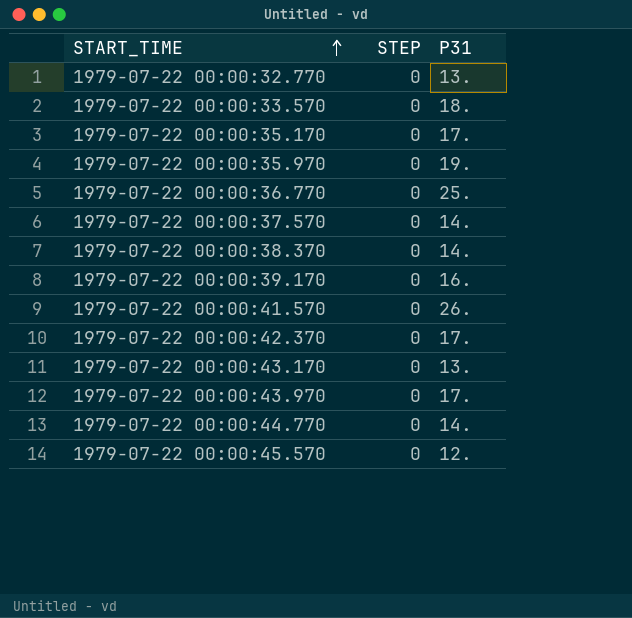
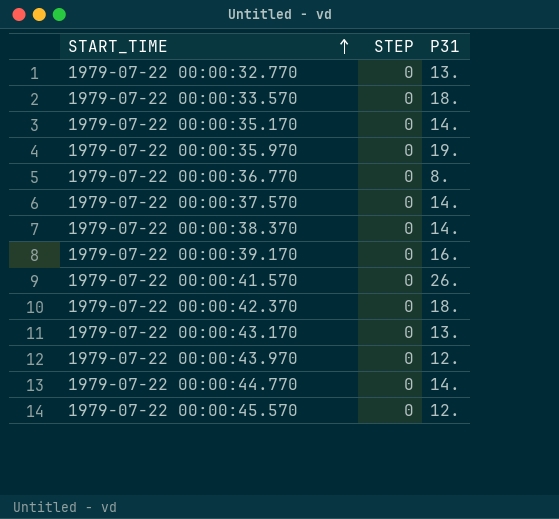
1979-07-22 00:00:35.170 | P31: 17. -> 14.
1979-07-22 00:00:36.770 | P31: 25. -> 8.
1979-07-22 00:00:42.370 | P31: 17. -> 18.
1979-07-22 00:00:43.970 | P31: 17. -> 12.

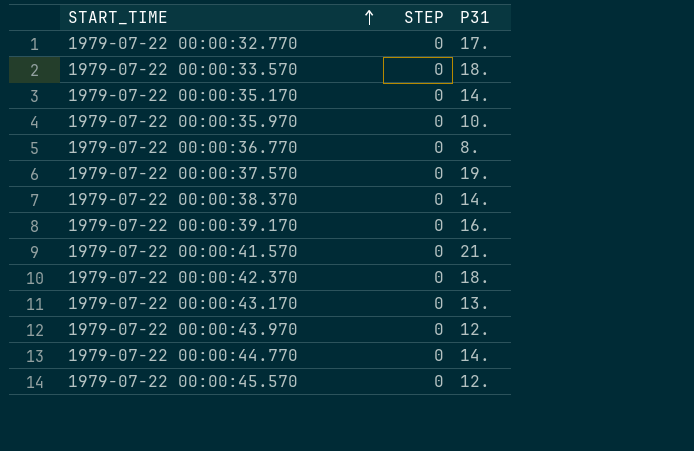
1979-07-22 00:00:32.770 | P31: 13. -> 17.
1979-07-22 00:00:35.970 | P31: 19. -> 10.
1979-07-22 00:00:37.570 | P31: 14. -> 19.
1979-07-22 00:00:41.570 | P31: 26. -> 21.

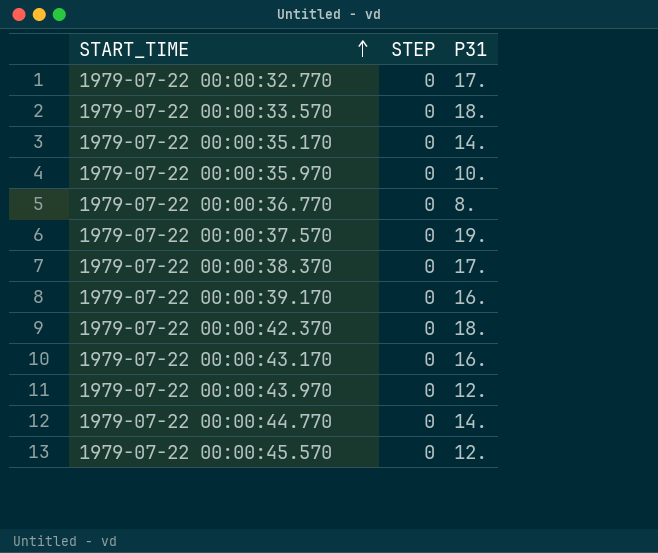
row 1979-07-22 00:00:41.570: 0 | 21. -> none
1979-07-22 00:00:38.370 | P31: 14. -> 17.
1979-07-22 00:00:43.170 | P31: 13. -> 16.

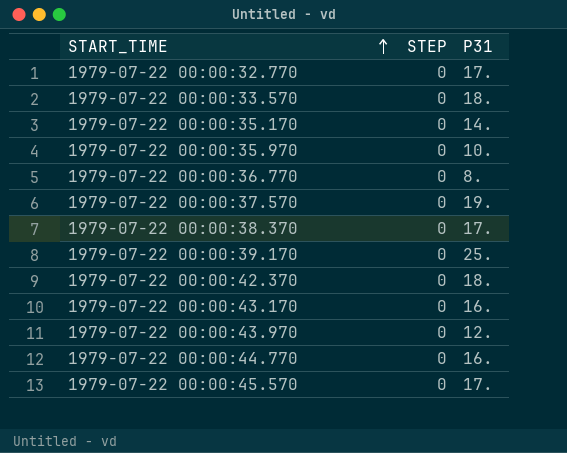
1979-07-22 00:00:39.170 | P31: 16. -> 25.
1979-07-22 00:00:44.770 | P31: 14. -> 16.
1979-07-22 00:00:45.570 | P31: 12. -> 17.

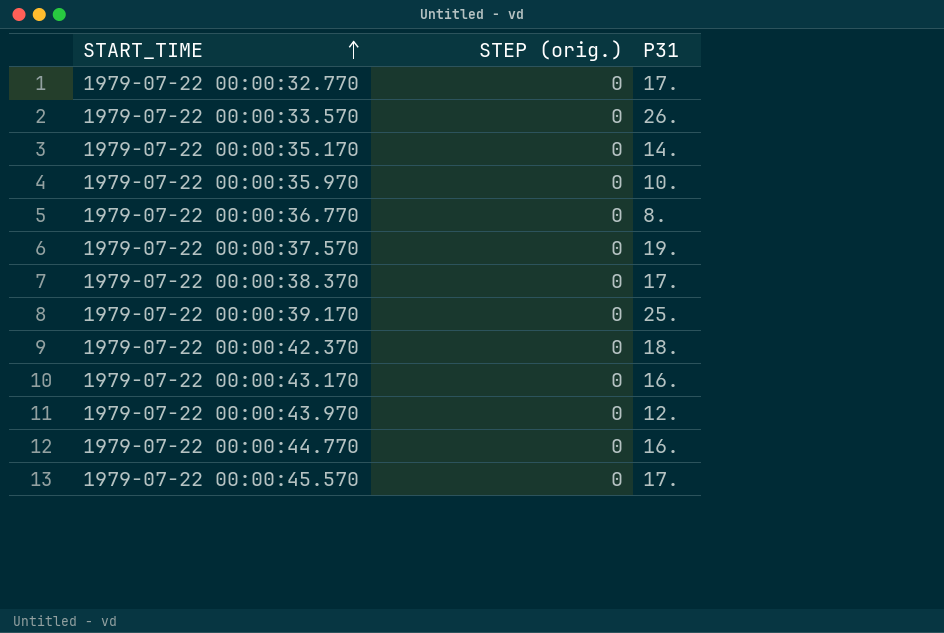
column name: STEP -> STEP (orig.)
1979-07-22 00:00:33.570 | P31: 18. -> 26.

